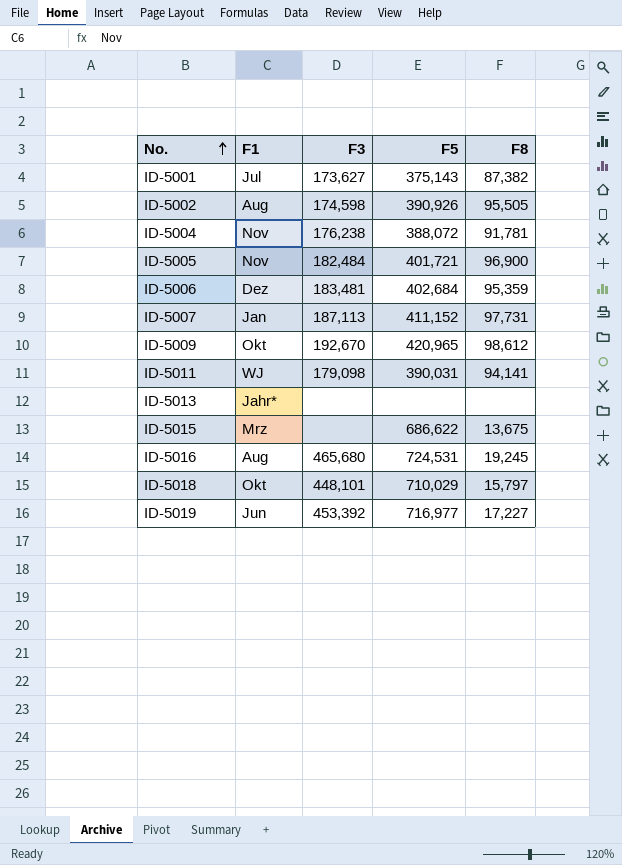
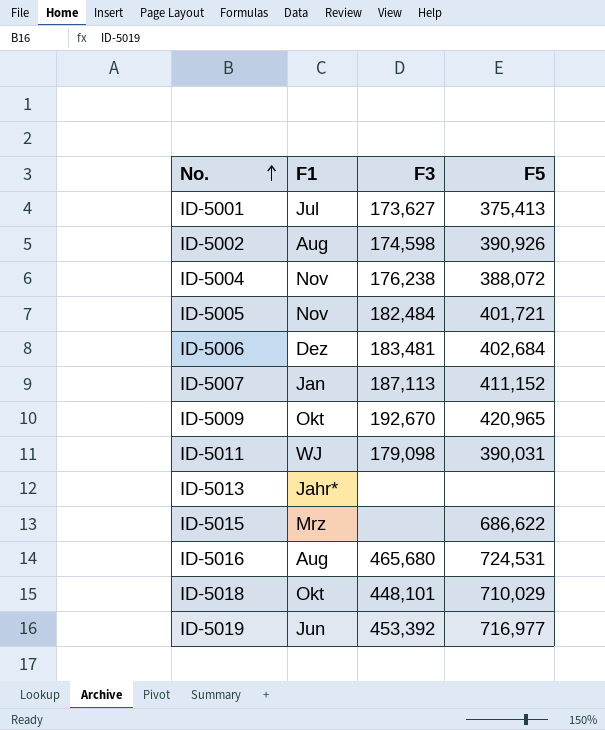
column F8 | position: 5 -> none
ID-5001 | F5: 375,143 -> 375,413

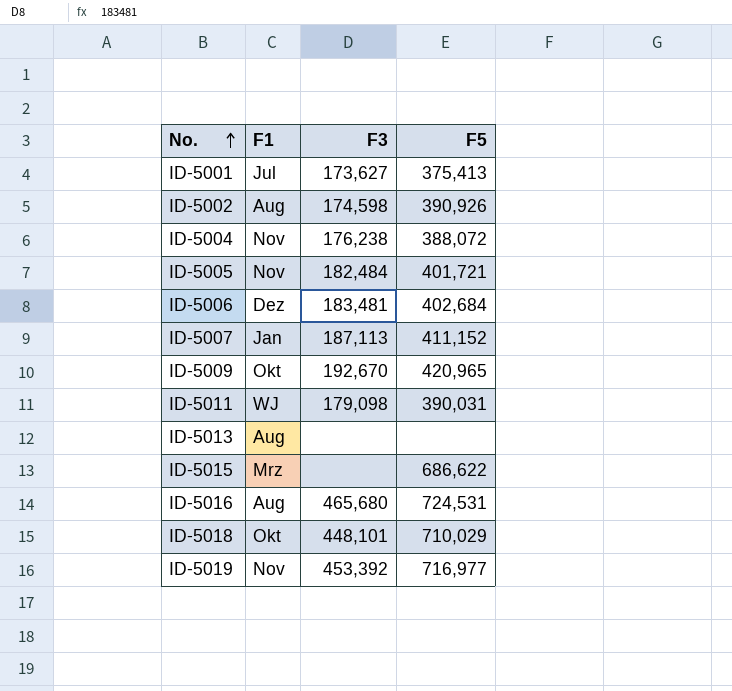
ID-5013 | F1: Jahr* -> Aug
ID-5019 | F1: Jun -> Nov

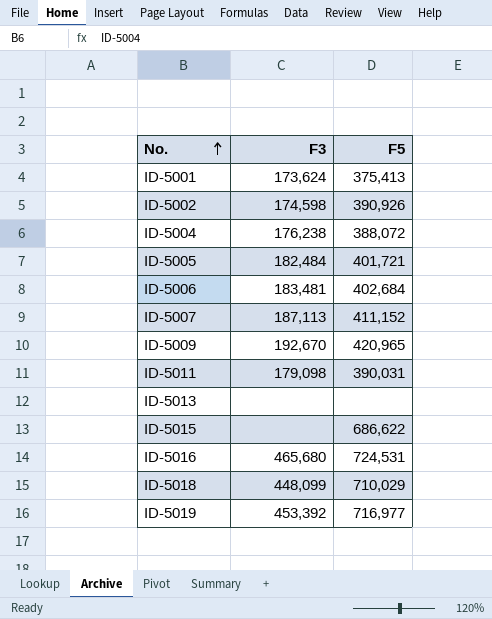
column F1 | position: 2 -> none
ID-5001 | F3: 173,627 -> 173,624
ID-5018 | F3: 448,101 -> 448,099

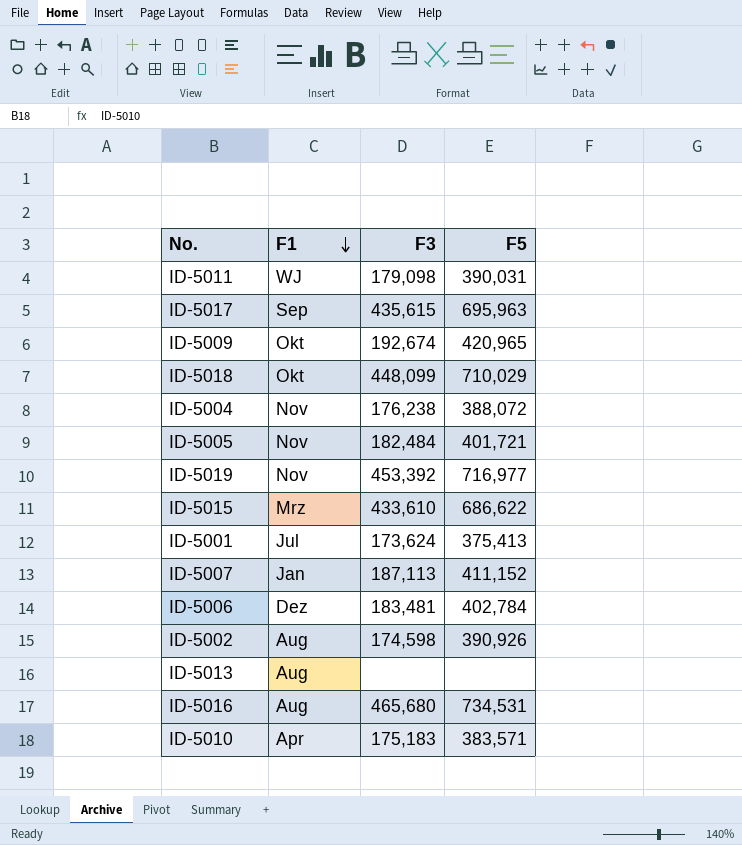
row order: No. ascending -> F1 descending
column F1 | position: none -> 2
row ID-5017: none -> Sep | 435,615 | 695,963
ID-5009 | F3: 192,670 -> 192,674
ID-5015 | F3: none -> 433,610
ID-5006 | F5: 402,684 -> 402,784
ID-5016 | F5: 724,531 -> 734,531
row ID-5010: none -> Apr | 175,183 | 383,571

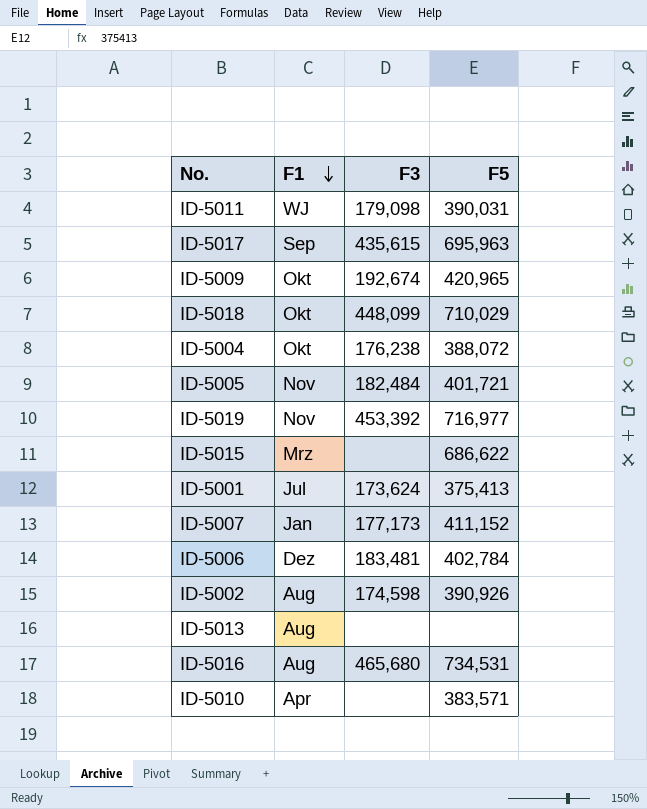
ID-5004 | F1: Nov -> Okt
ID-5015 | F3: 433,610 -> none
ID-5007 | F3: 187,113 -> 177,173
ID-5010 | F3: 175,183 -> none

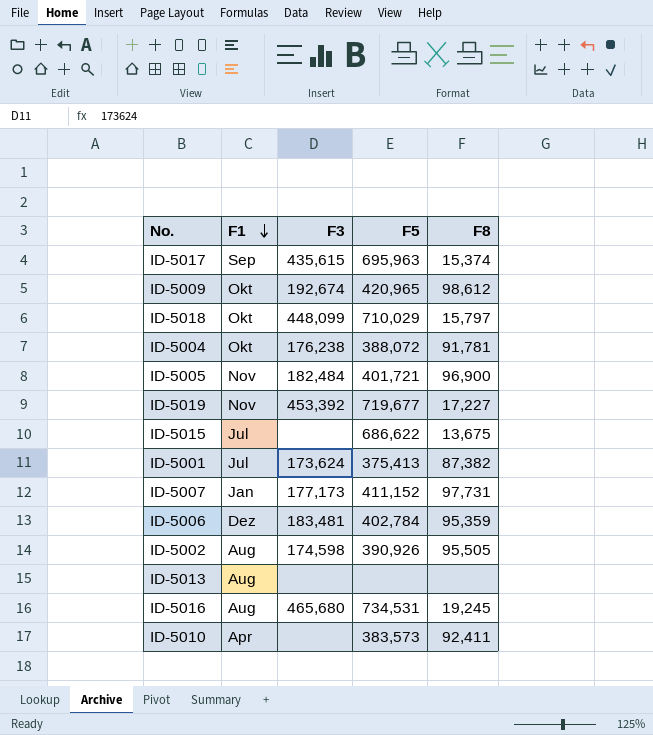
column F8 | position: none -> 5
row ID-5011: WJ | 179,098 | 390,031 -> none
ID-5019 | F5: 716,977 -> 719,677
ID-5015 | F1: Mrz -> Jul
ID-5010 | F5: 383,571 -> 383,573

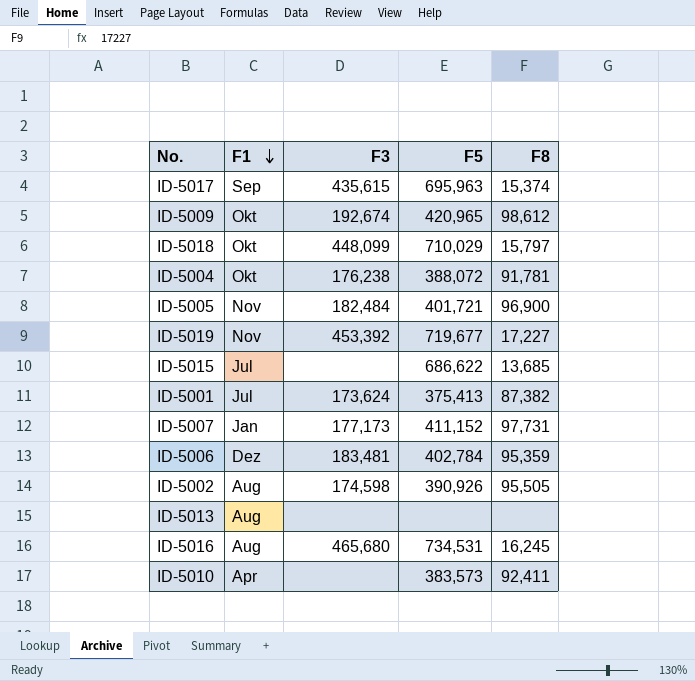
ID-5015 | F8: 13,675 -> 13,685
ID-5016 | F8: 19,245 -> 16,245

